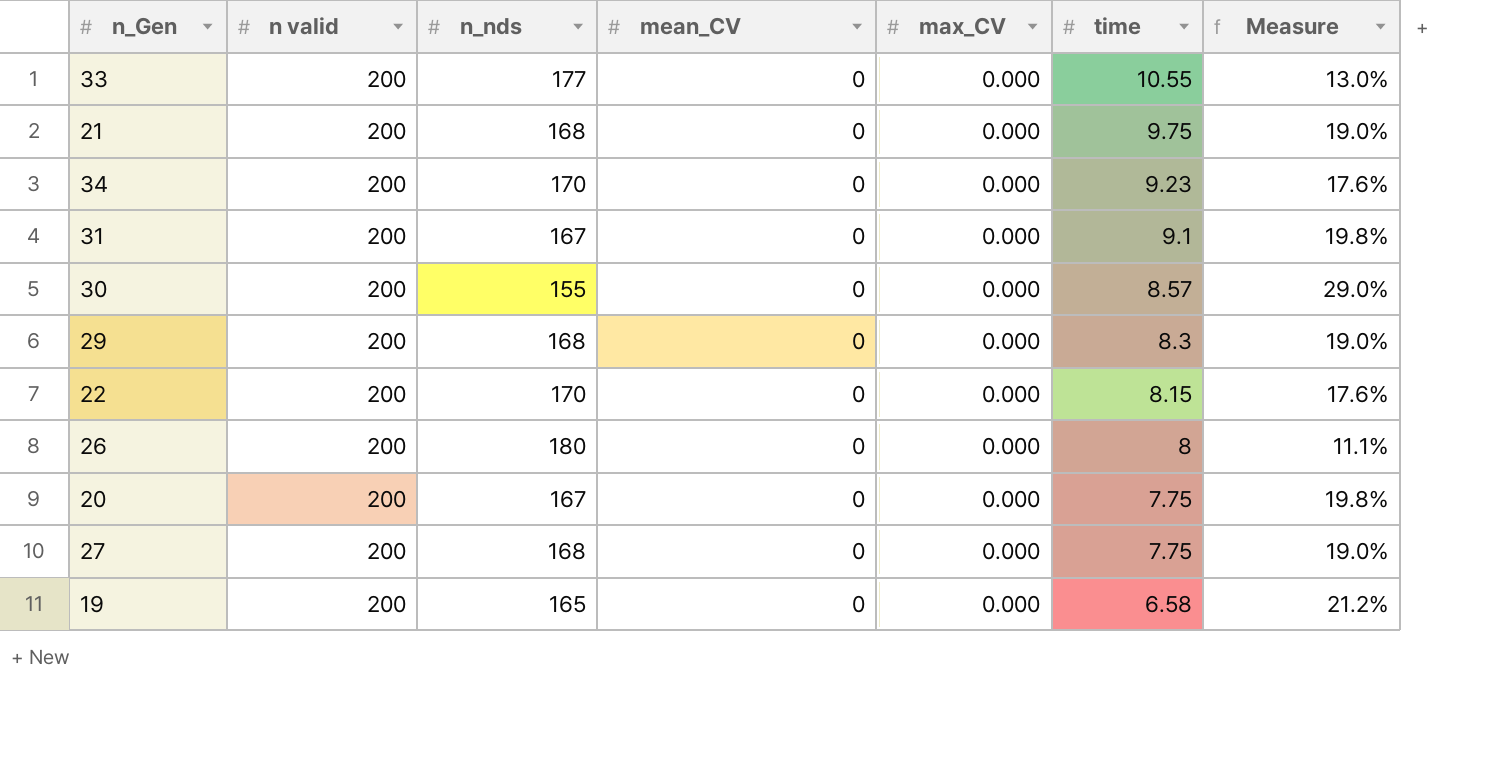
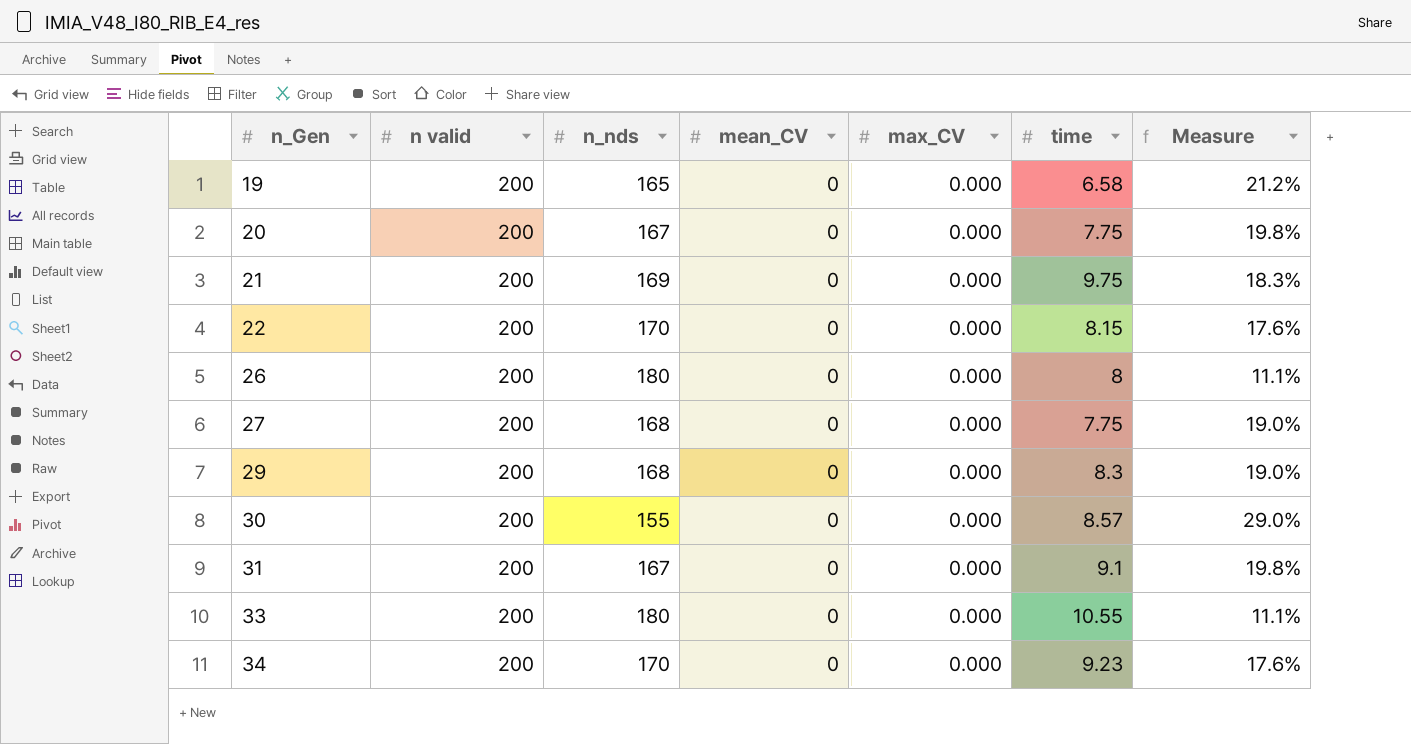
row order: time descending -> n_Gen ascending
21 | n_nds: 168 -> 169
21 | Measure: 19.0% -> 18.3%
33 | n_nds: 177 -> 180
33 | Measure: 13.0% -> 11.1%

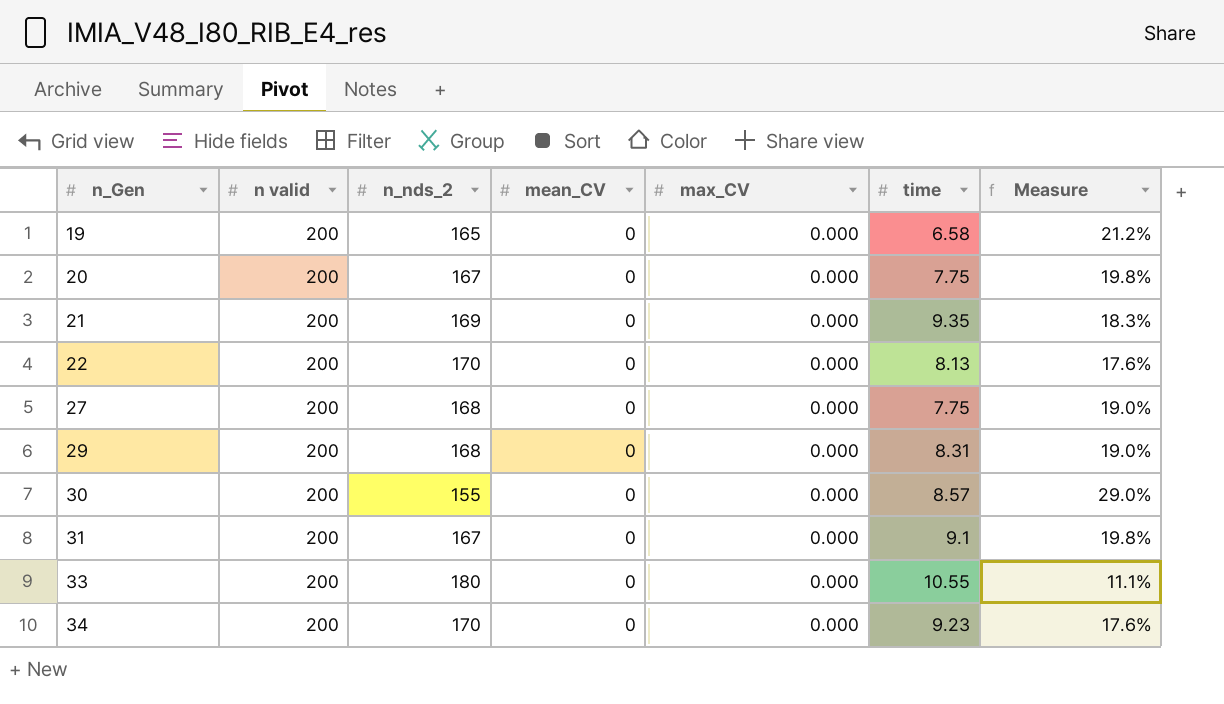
column name: n_nds -> n_nds_2
row 26: 200 | 180 | 0 | 0.000 | 8 | 11.1% -> none
21 | time: 9.75 -> 9.35
22 | time: 8.15 -> 8.13
29 | time: 8.3 -> 8.31

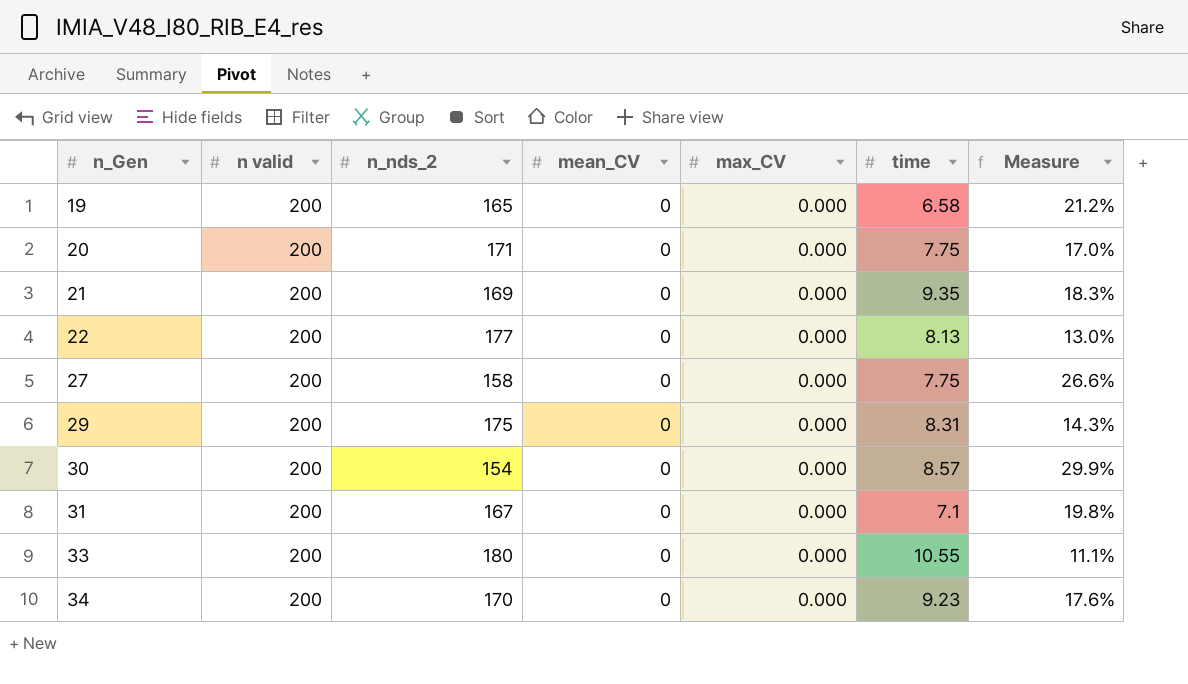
20 | n_nds_2: 167 -> 171
20 | Measure: 19.8% -> 17.0%
22 | n_nds_2: 170 -> 177
22 | Measure: 17.6% -> 13.0%
27 | n_nds_2: 168 -> 158
27 | Measure: 19.0% -> 26.6%
29 | n_nds_2: 168 -> 175
29 | Measure: 19.0% -> 14.3%
30 | n_nds_2: 155 -> 154
30 | Measure: 29.0% -> 29.9%
31 | time: 9.1 -> 7.1

